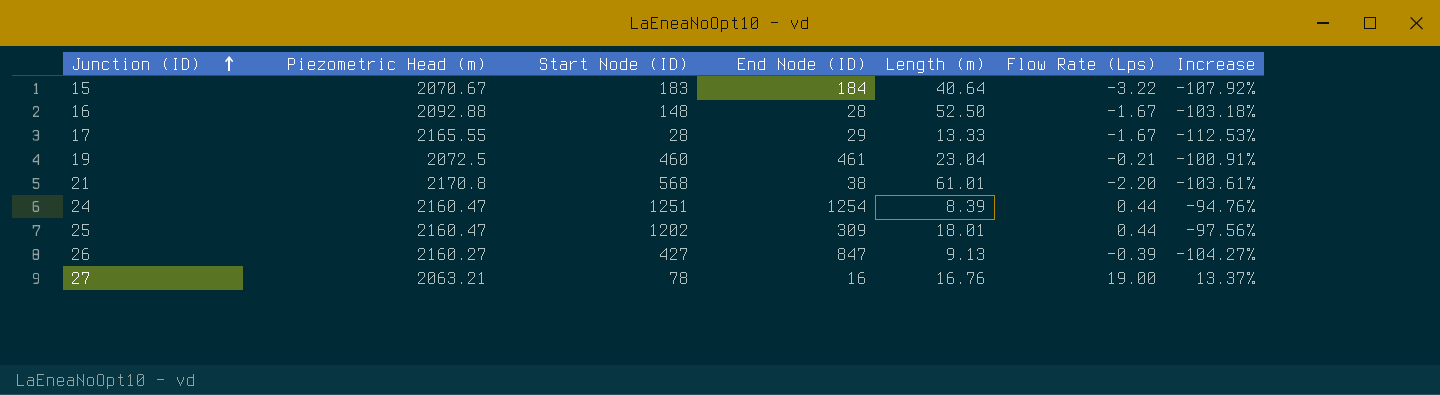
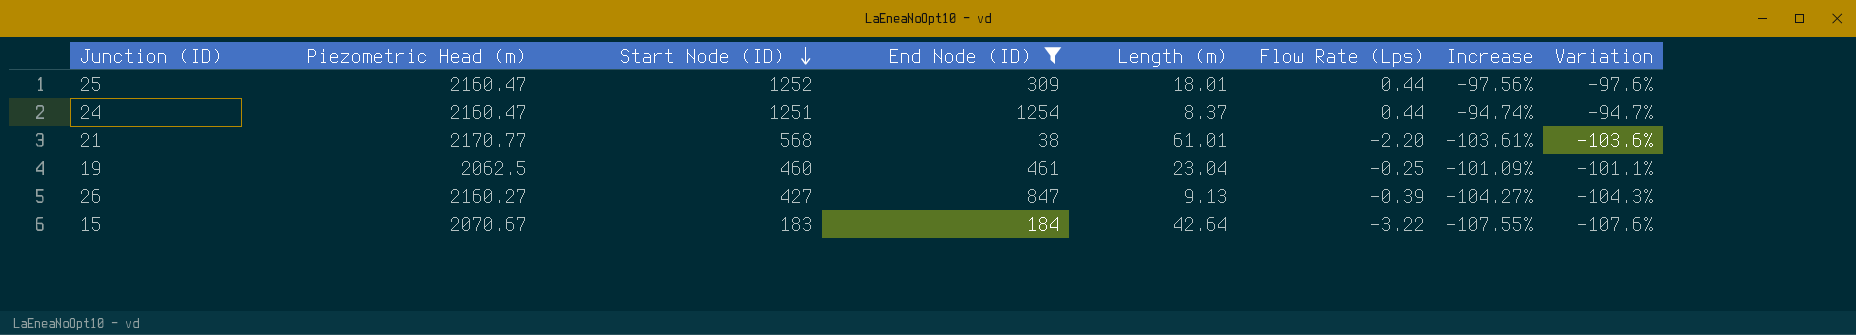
filter: none -> End Node (ID) >= 38
row order: Junction (ID) ascending -> Start Node (ID) descending
column Variation | formula: none -> ([Flow Rate (Lps)] - [Length (m)]) / [Length (m)]
25 | Start Node (ID): 1202 -> 1252
24 | Length (m): 8.39 -> 8.37
24 | Increase: -94.76% -> -94.74%
21 | Piezometric Head (m): 2170.8 -> 2170.77
19 | Piezometric Head (m): 2072.5 -> 2062.5
19 | Flow Rate (Lps): -0.21 -> -0.25
19 | Increase: -100.91% -> -101.09%
15 | Length (m): 40.64 -> 42.64
15 | Increase: -107.92% -> -107.55%

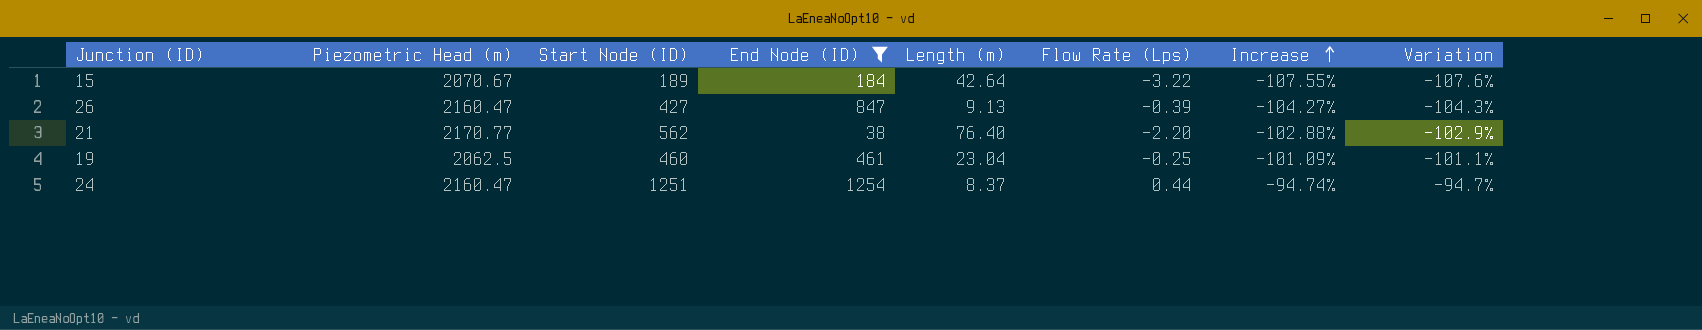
row order: Start Node (ID) descending -> Increase ascending
row 25: 2160.47 | 1252 | 309 | 18.01 | 0.44 | -97.56% | -97.6% -> none
15 | Start Node (ID): 183 -> 189
26 | Piezometric Head (m): 2160.27 -> 2160.47
21 | Start Node (ID): 568 -> 562
21 | Length (m): 61.01 -> 76.40
21 | Increase: -103.61% -> -102.88%
21 | Variation: -103.6% -> -102.9%

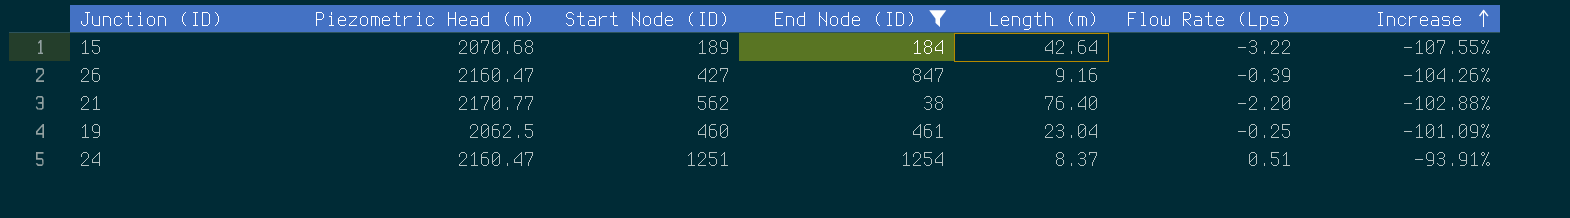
column Variation | formula: ([Flow Rate (Lps)] - [Length (m)]) / [Length (m)] -> none
15 | Piezometric Head (m): 2070.67 -> 2070.68
26 | Length (m): 9.13 -> 9.16
26 | Increase: -104.27% -> -104.26%
24 | Flow Rate (Lps): 0.44 -> 0.51
24 | Increase: -94.74% -> -93.91%

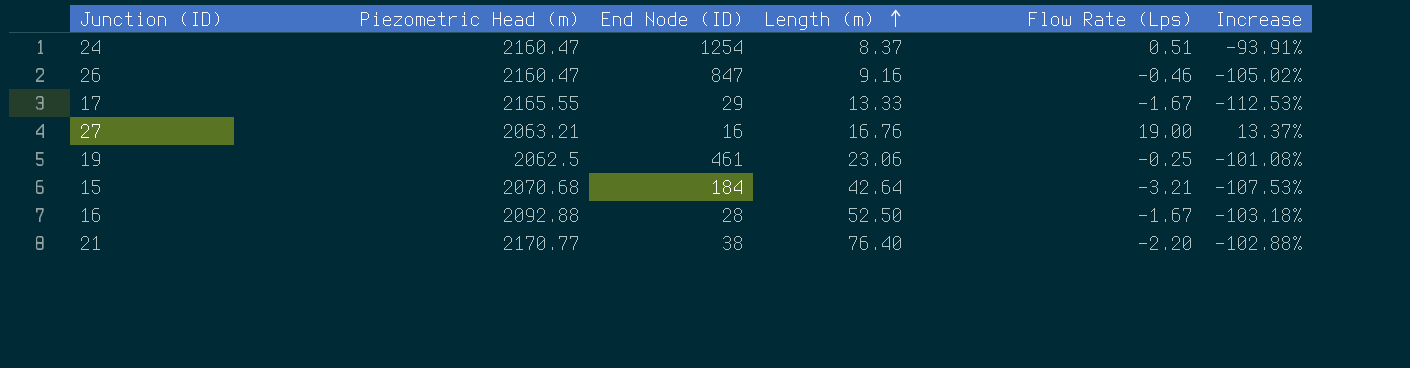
filter: End Node (ID) >= 38 -> none
row order: Increase ascending -> Length (m) ascending
column Start Node (ID) | position: 3 -> none
26 | Flow Rate (Lps): -0.39 -> -0.46
26 | Increase: -104.26% -> -105.02%
19 | Length (m): 23.04 -> 23.06
19 | Increase: -101.09% -> -101.08%
15 | Flow Rate (Lps): -3.22 -> -3.21
15 | Increase: -107.55% -> -107.53%

